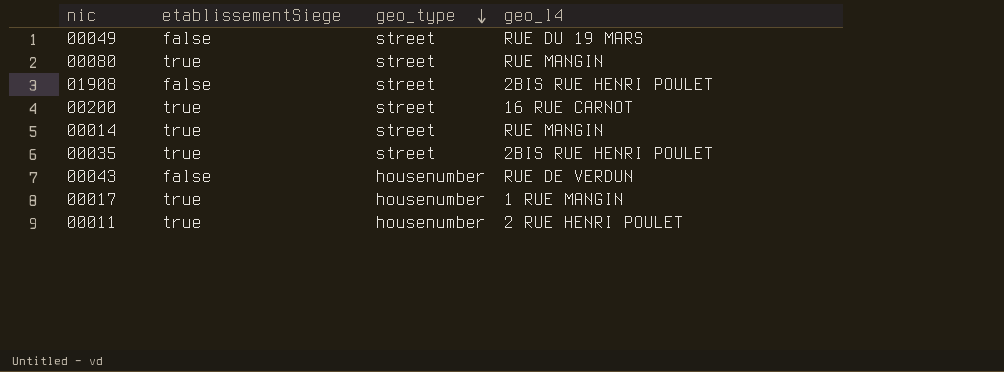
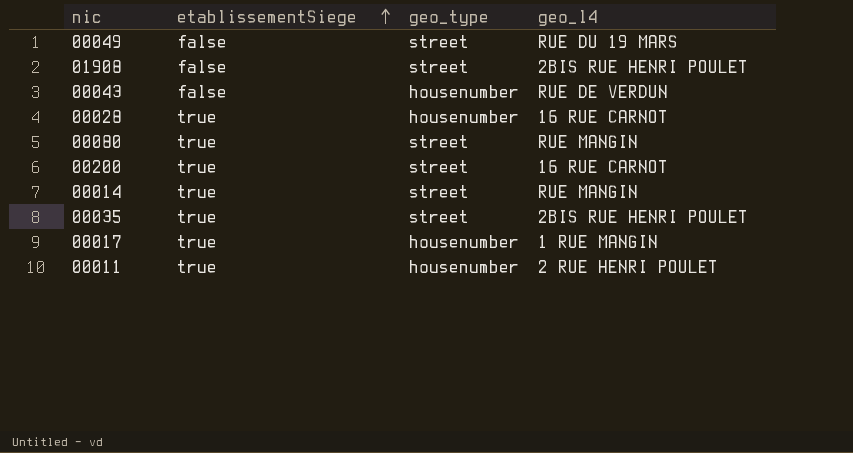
row order: geo_type descending -> etablissementSiege ascending
row 00028: none -> true | housenumber | 16 RUE CARNOT

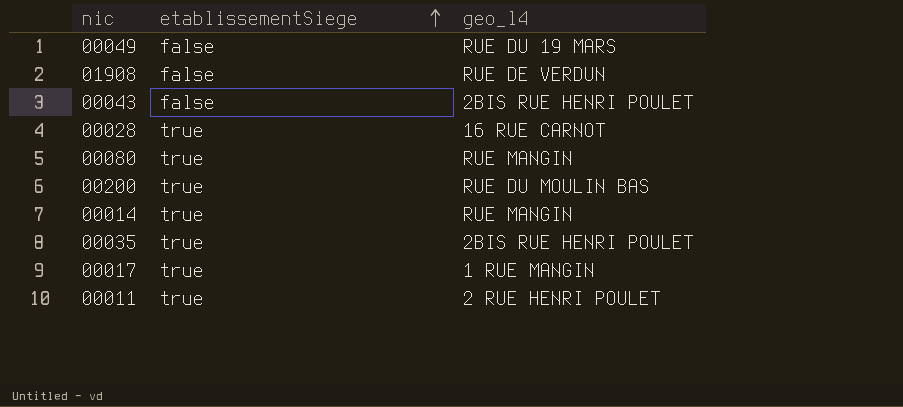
column geo_type | position: 3 -> none
01908 | geo_l4: 2BIS RUE HENRI POULET -> RUE DE VERDUN
00043 | geo_l4: RUE DE VERDUN -> 2BIS RUE HENRI POULET
00200 | geo_l4: 16 RUE CARNOT -> RUE DU MOULIN BAS

